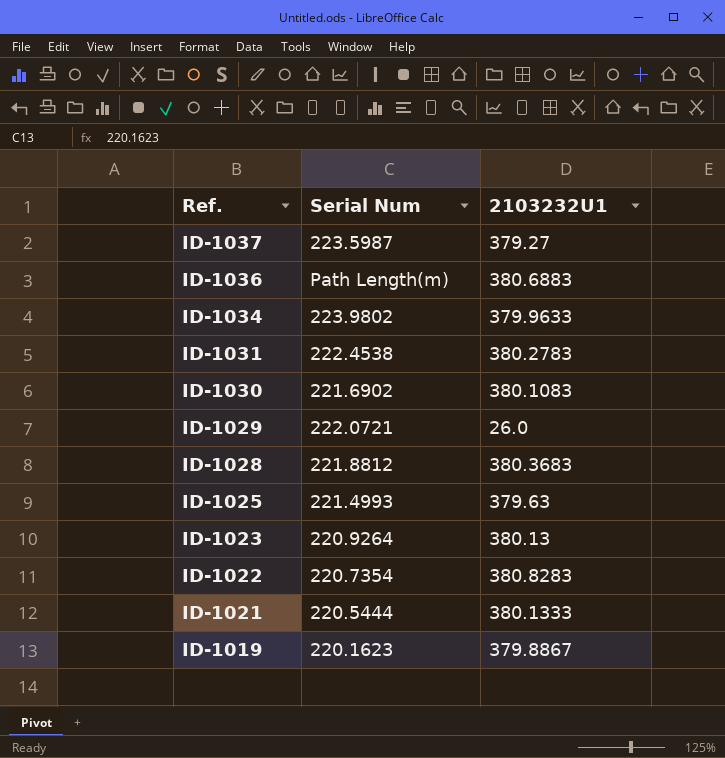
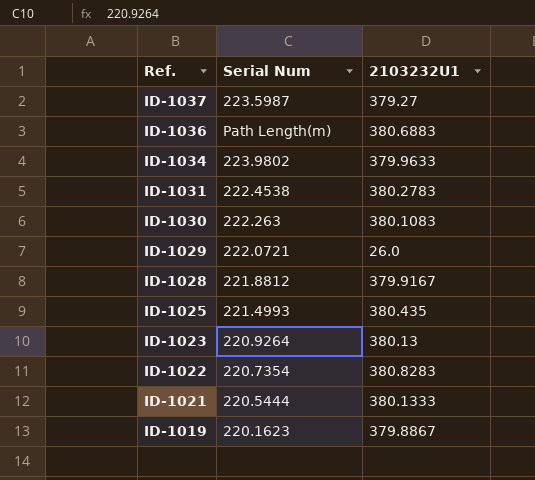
ID-1030 | Serial Num: 221.6902 -> 222.263
ID-1028 | 2103232U1: 380.3683 -> 379.9167
ID-1025 | 2103232U1: 379.63 -> 380.435

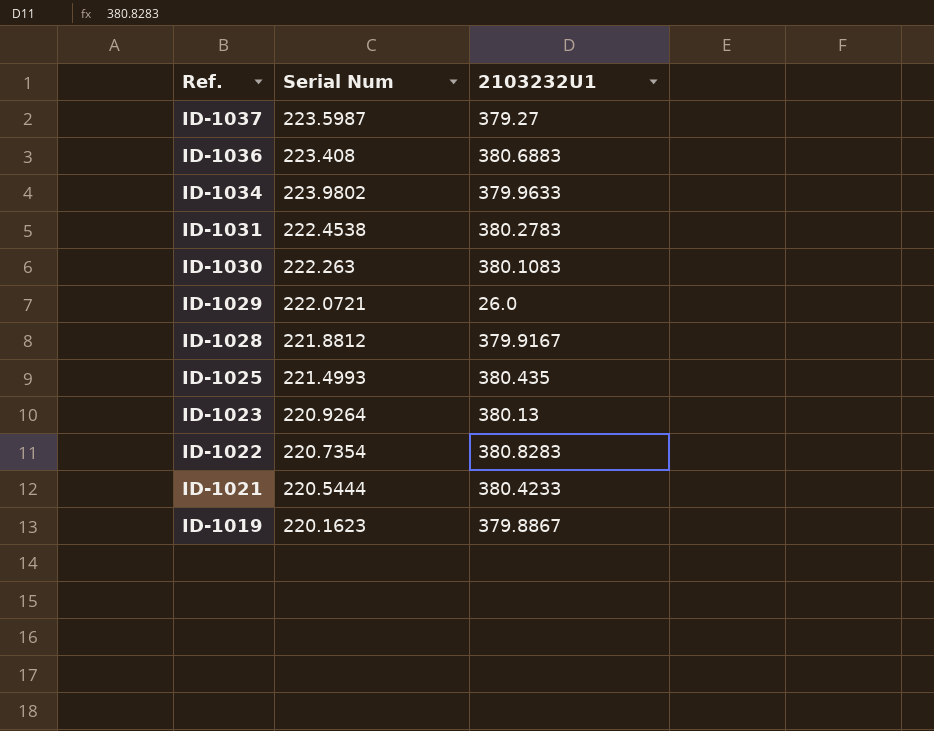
ID-1036 | Serial Num: Path Length(m) -> 223.408
ID-1021 | 2103232U1: 380.1333 -> 380.4233

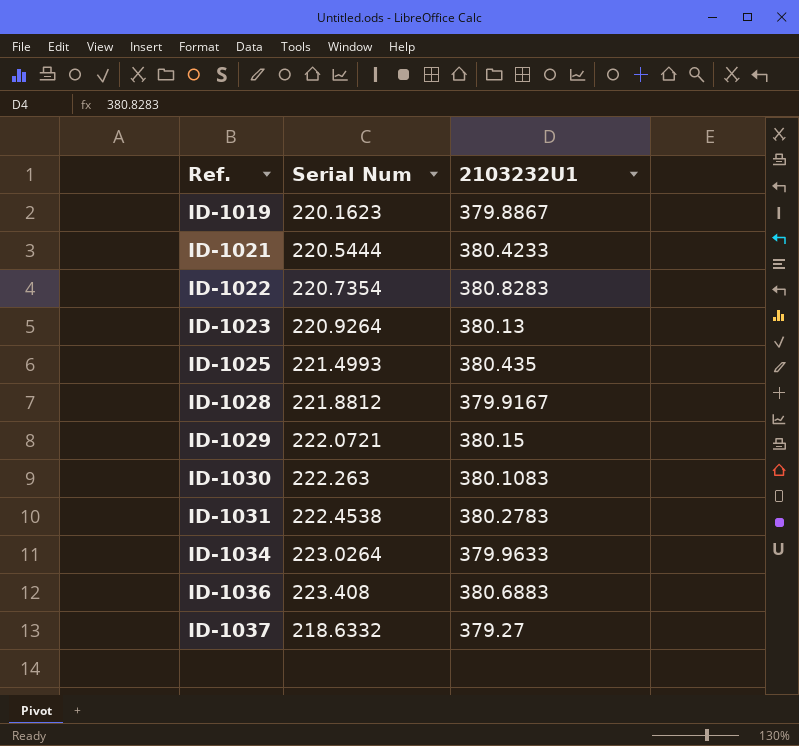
row order: Ref. descending -> Ref. ascending
ID-1029 | 2103232U1: 26.0 -> 380.15
ID-1034 | Serial Num: 223.9802 -> 223.0264
ID-1037 | Serial Num: 223.5987 -> 218.6332

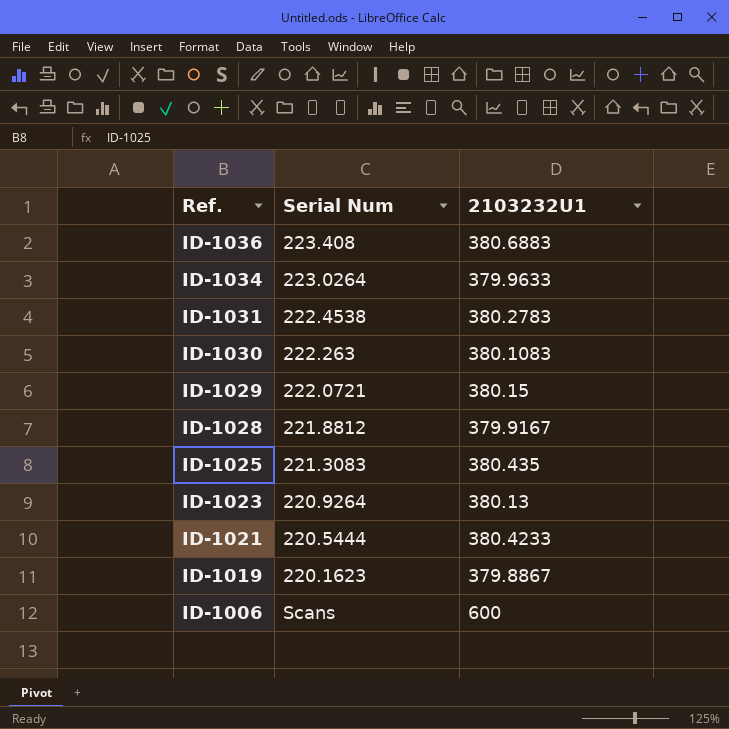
row order: Ref. ascending -> Ref. descending
row ID-1022: 220.7354 | 380.8283 -> none
row ID-1037: 218.6332 | 379.27 -> none
ID-1025 | Serial Num: 221.4993 -> 221.3083
row ID-1006: none -> Scans | 600

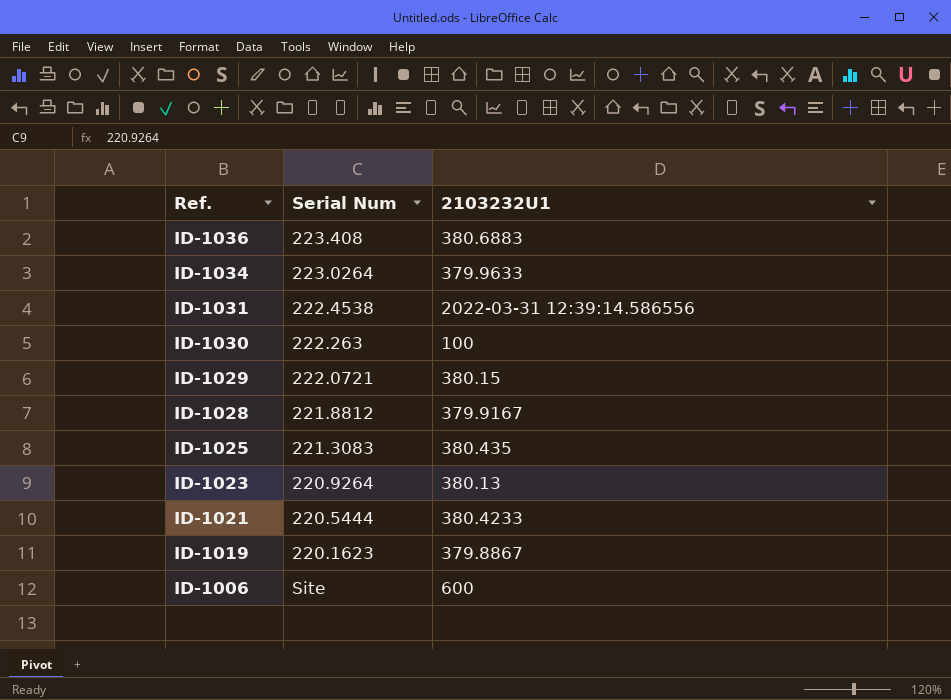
ID-1031 | 2103232U1: 380.2783 -> 2022-03-31 12:39:14.586556
ID-1030 | 2103232U1: 380.1083 -> 100
ID-1006 | Serial Num: Scans -> Site

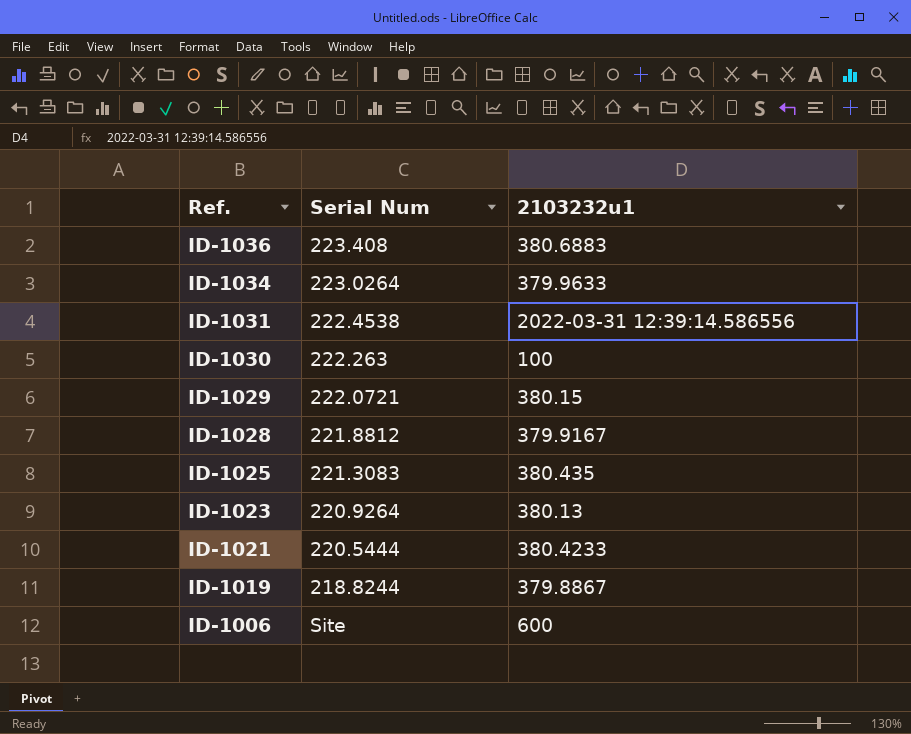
column name: 2103232U1 -> 2103232u1
ID-1019 | Serial Num: 220.1623 -> 218.8244

